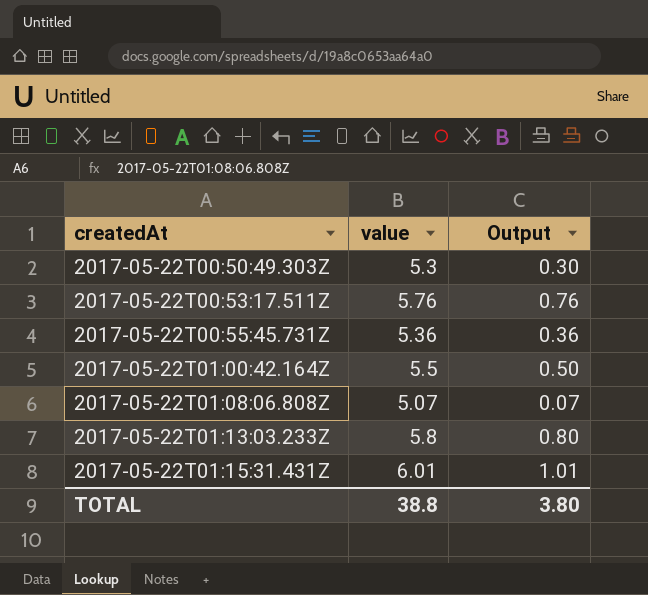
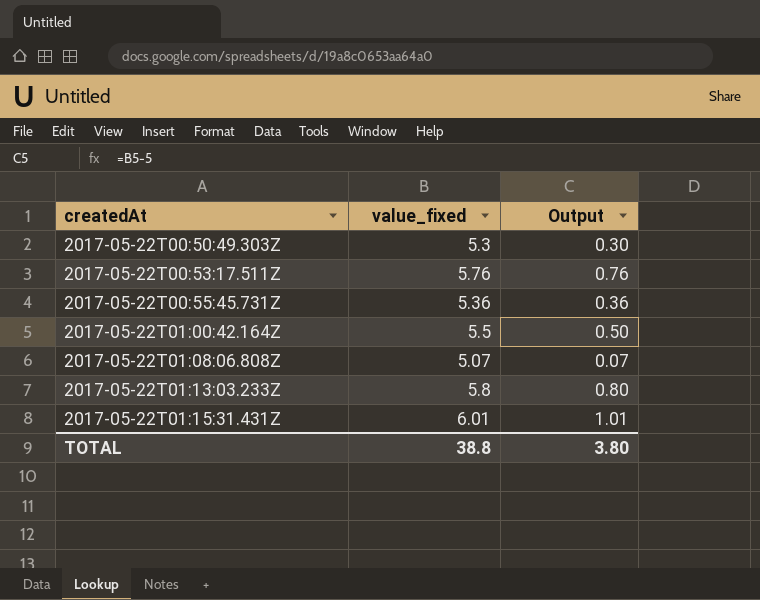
column name: value -> value_fixed

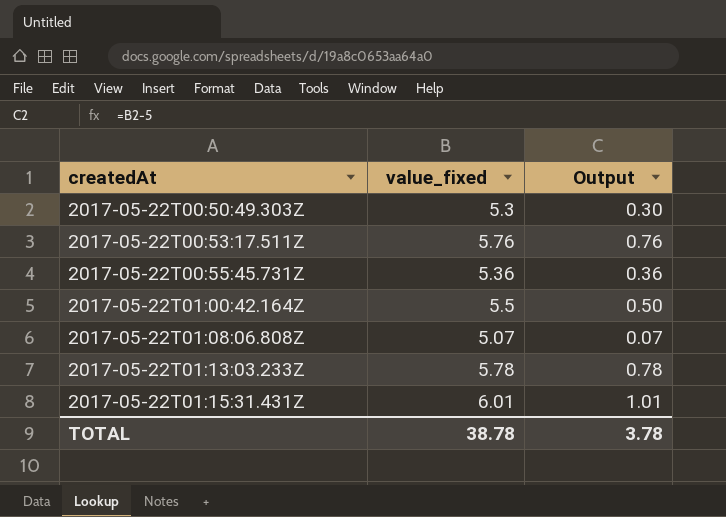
2017-05-22T01:13:03.233Z | value_fixed: 5.8 -> 5.78
2017-05-22T01:13:03.233Z | Output: 0.80 -> 0.78
TOTAL | value_fixed: 38.8 -> 38.78
TOTAL | Output: 3.80 -> 3.78

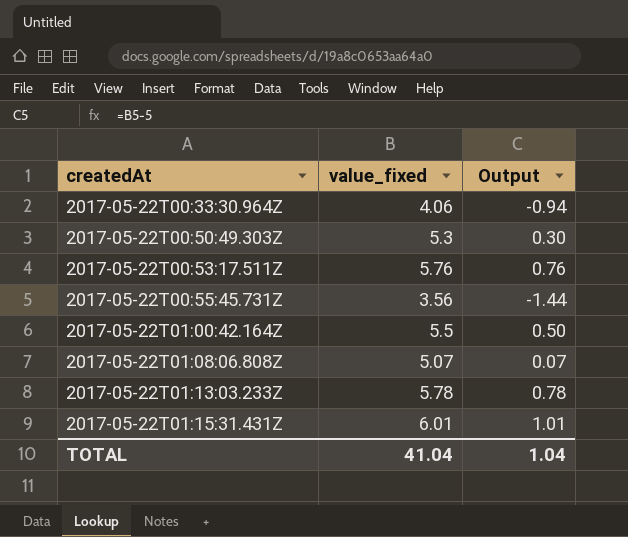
row 2017-05-22T00:33:30.964Z: none -> 4.06 | -0.94
2017-05-22T00:55:45.731Z | value_fixed: 5.36 -> 3.56
2017-05-22T00:55:45.731Z | Output: 0.36 -> -1.44
TOTAL | value_fixed: 38.78 -> 41.04
TOTAL | Output: 3.78 -> 1.04

